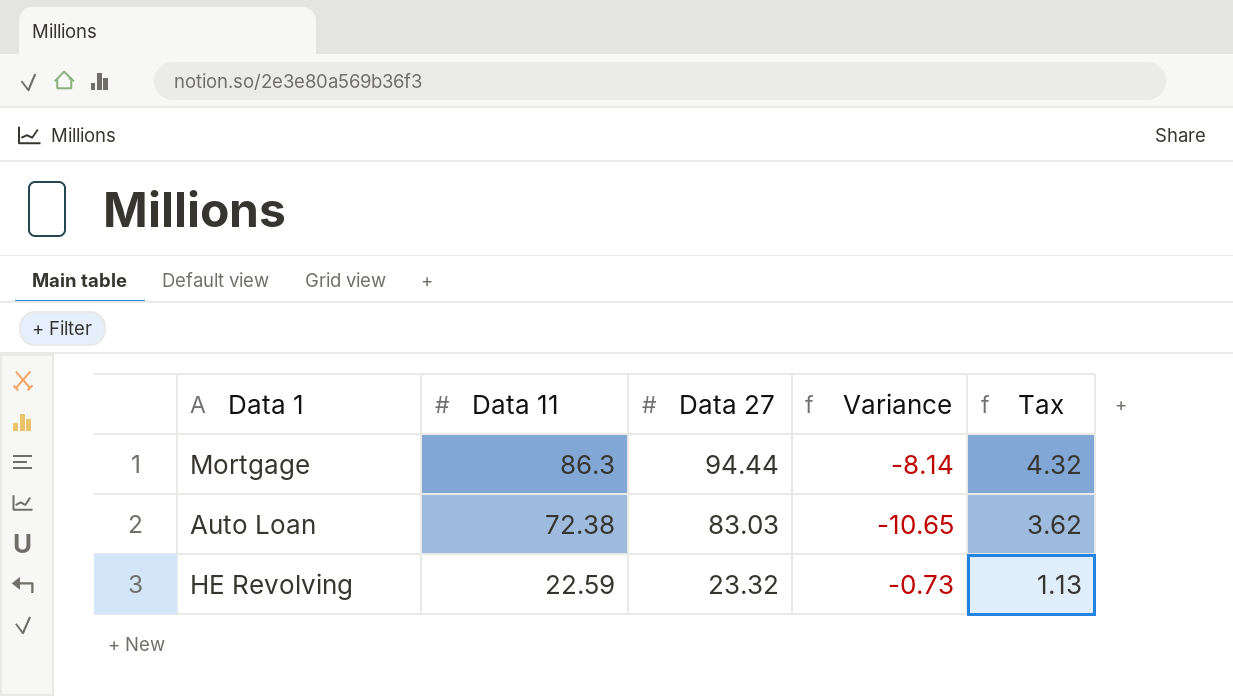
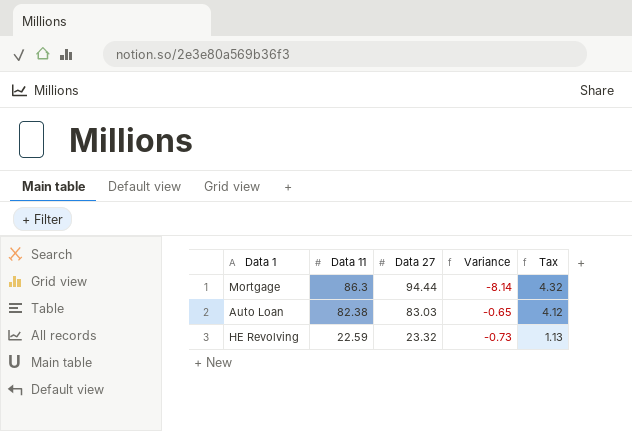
Auto Loan | Data 11: 72.38 -> 82.38
Auto Loan | Variance: -10.65 -> -0.65
Auto Loan | Tax: 3.62 -> 4.12

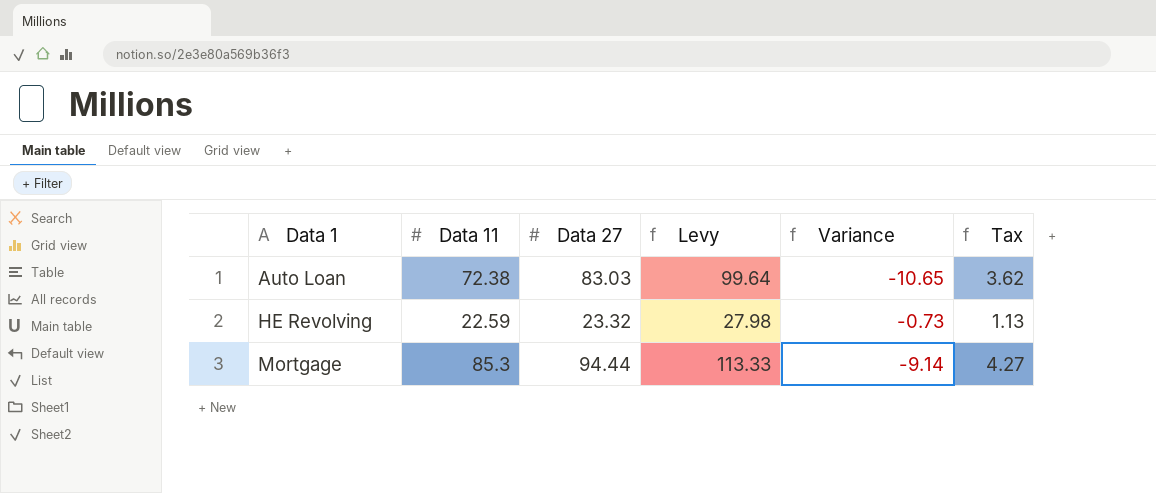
row order: Data 11 descending -> Data 1 ascending
column Levy | formula: none -> [Data 27] * 1.2
Auto Loan | Data 11: 82.38 -> 72.38
Auto Loan | Variance: -0.65 -> -10.65
Auto Loan | Tax: 4.12 -> 3.62
Mortgage | Data 11: 86.3 -> 85.3
Mortgage | Variance: -8.14 -> -9.14
Mortgage | Tax: 4.32 -> 4.27

